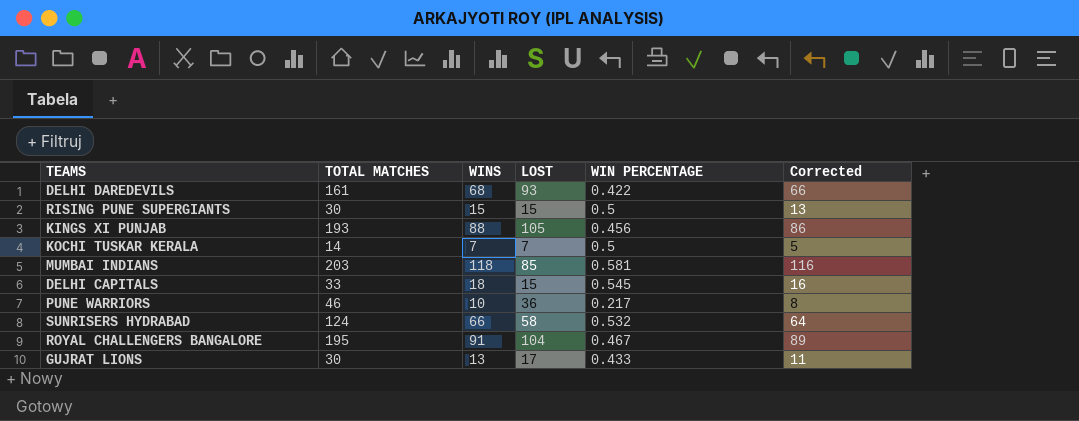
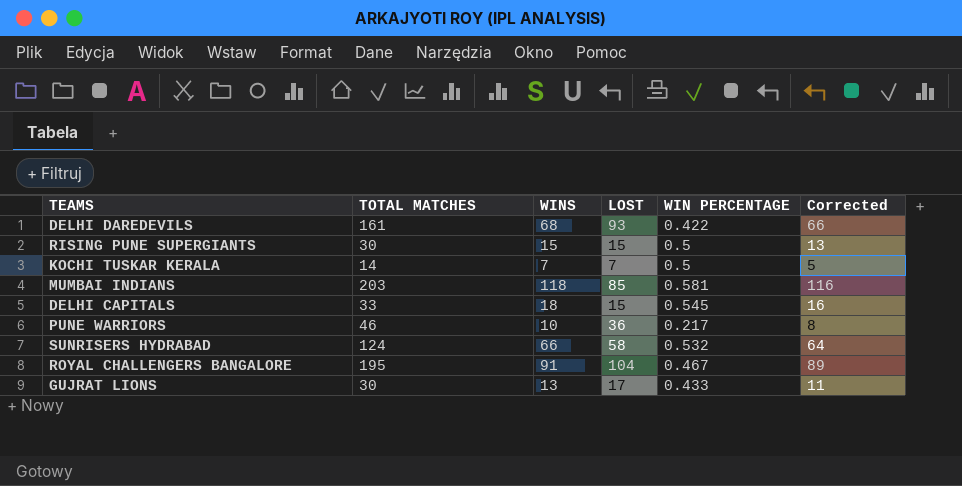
row KINGS XI PUNJAB: 193 | 88 | 105 | 0.456 | 86 -> none

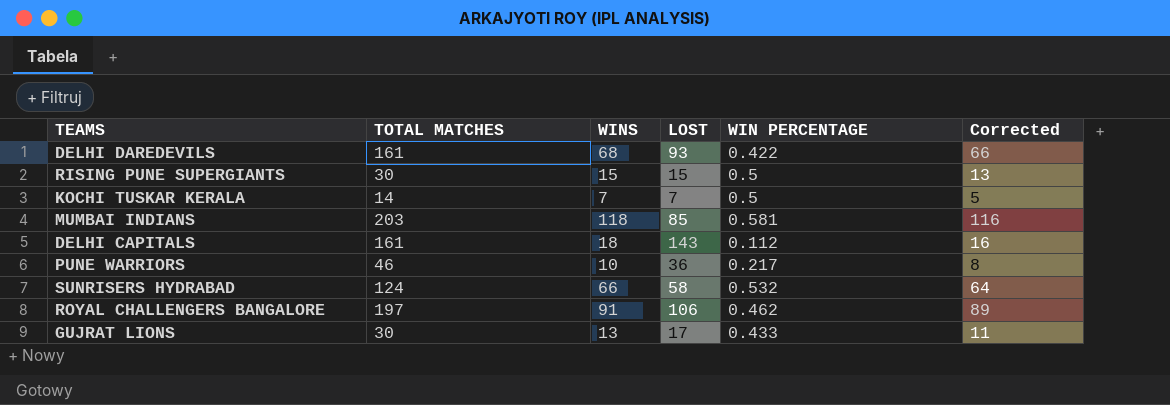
DELHI CAPITALS | TOTAL MATCHES: 33 -> 161
DELHI CAPITALS | LOST: 15 -> 143
DELHI CAPITALS | WIN PERCENTAGE: 0.545 -> 0.112
ROYAL CHALLENGERS BANGALORE | TOTAL MATCHES: 195 -> 197
ROYAL CHALLENGERS BANGALORE | LOST: 104 -> 106
ROYAL CHALLENGERS BANGALORE | WIN PERCENTAGE: 0.467 -> 0.462

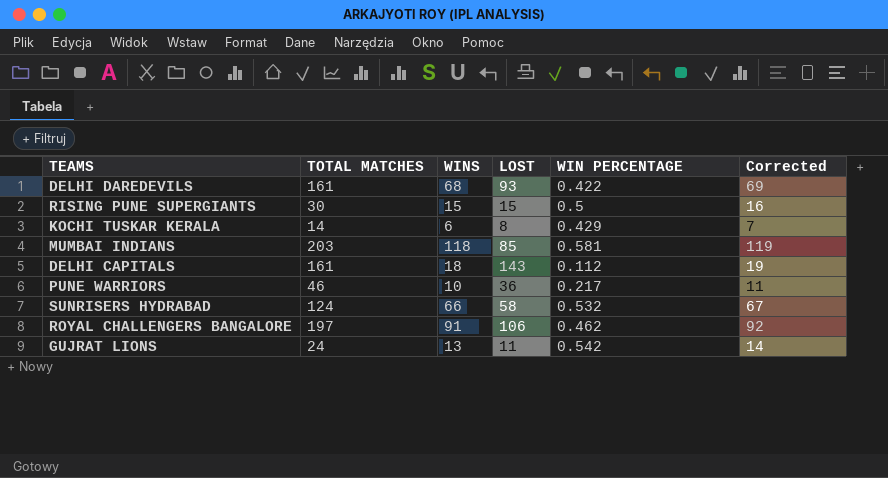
column Corrected | formula: [WINS] - 2 -> [WINS] + 1
KOCHI TUSKAR KERALA | WINS: 7 -> 6
KOCHI TUSKAR KERALA | LOST: 7 -> 8
KOCHI TUSKAR KERALA | WIN PERCENTAGE: 0.5 -> 0.429
GUJRAT LIONS | TOTAL MATCHES: 30 -> 24
GUJRAT LIONS | LOST: 17 -> 11
GUJRAT LIONS | WIN PERCENTAGE: 0.433 -> 0.542

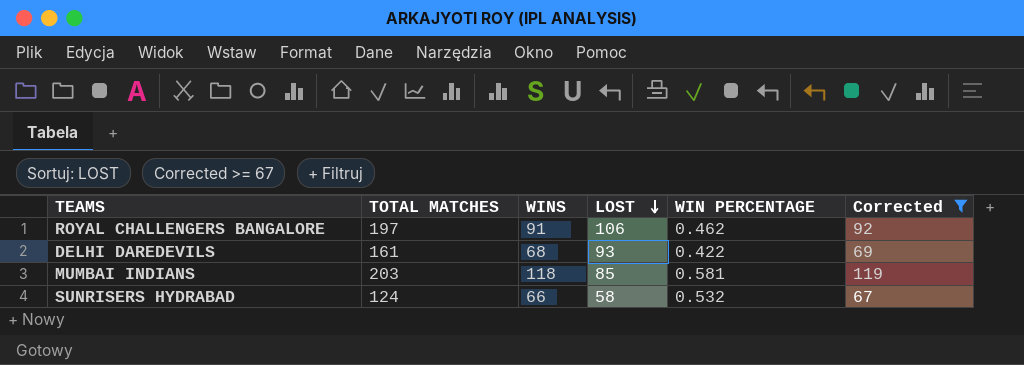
filter: none -> Corrected >= 67
row order: none -> LOST descending

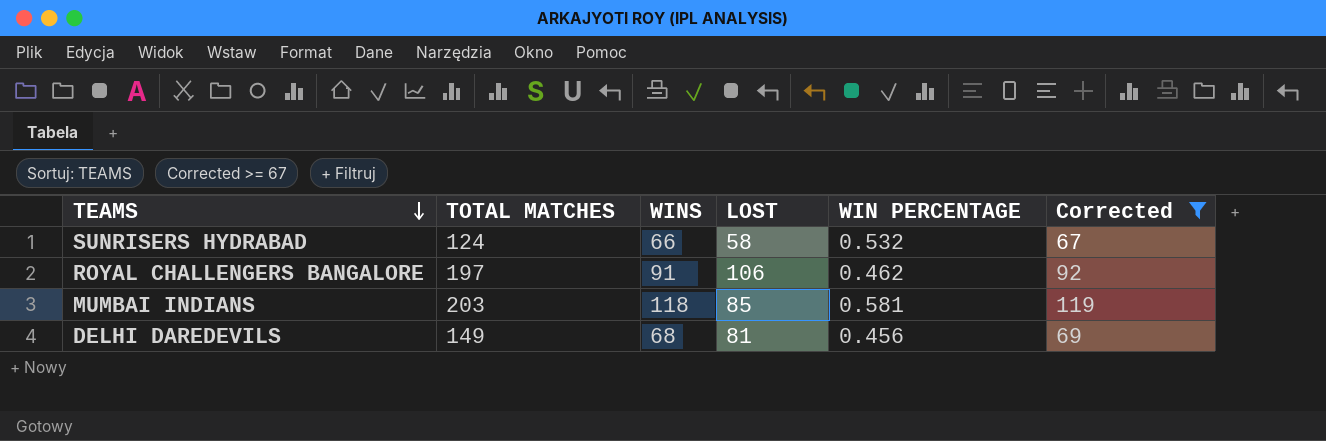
row order: LOST descending -> TEAMS descending
DELHI DAREDEVILS | TOTAL MATCHES: 161 -> 149
DELHI DAREDEVILS | LOST: 93 -> 81
DELHI DAREDEVILS | WIN PERCENTAGE: 0.422 -> 0.456

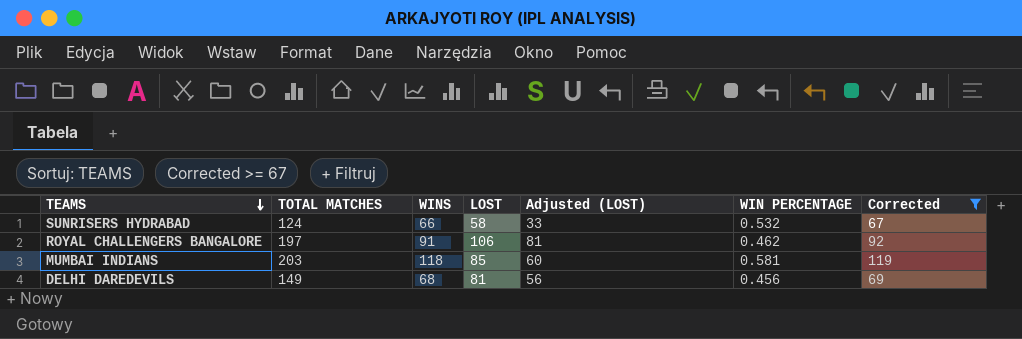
column Adjusted (LOST) | formula: none -> [LOST] - 25

